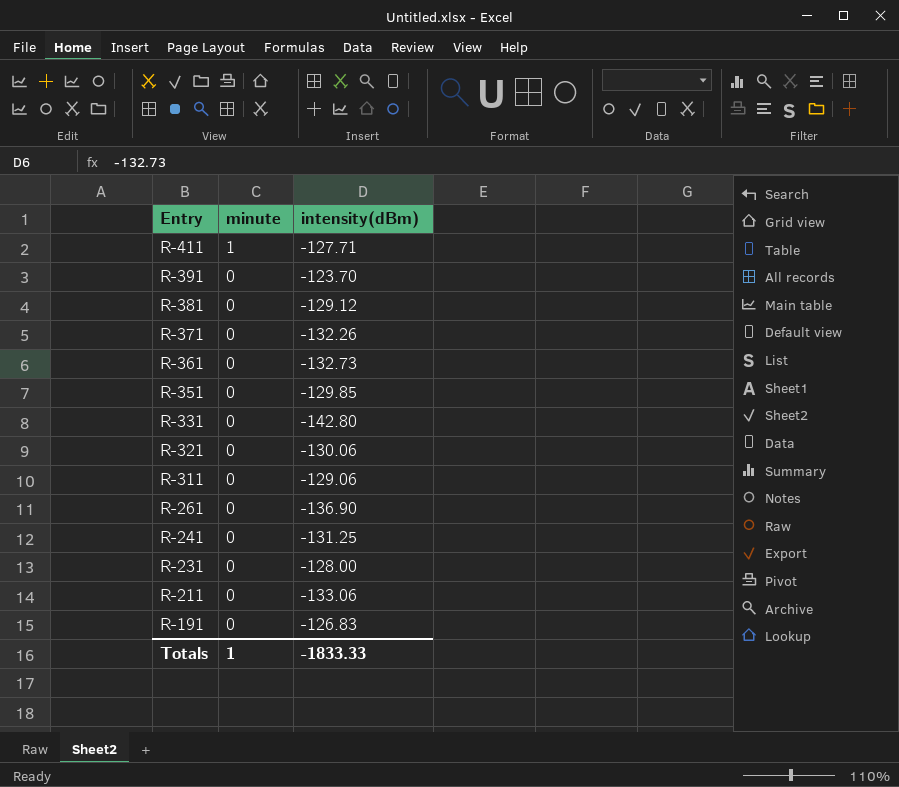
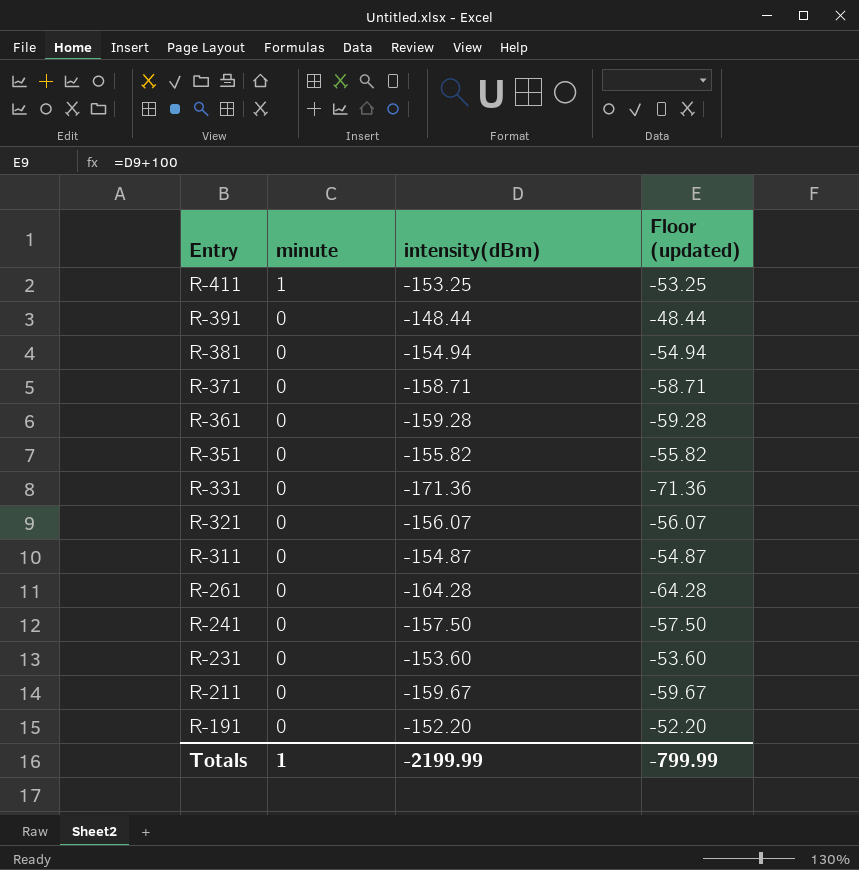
column Floor (updated) | formula: none -> [intensity(dBm)] + 100
R-411 | intensity(dBm): -127.71 -> -153.25
R-391 | intensity(dBm): -123.70 -> -148.44
R-381 | intensity(dBm): -129.12 -> -154.94
R-371 | intensity(dBm): -132.26 -> -158.71
R-361 | intensity(dBm): -132.73 -> -159.28
R-351 | intensity(dBm): -129.85 -> -155.82
R-331 | intensity(dBm): -142.80 -> -171.36
R-321 | intensity(dBm): -130.06 -> -156.07
R-311 | intensity(dBm): -129.06 -> -154.87
R-261 | intensity(dBm): -136.90 -> -164.28
R-241 | intensity(dBm): -131.25 -> -157.50
R-231 | intensity(dBm): -128.00 -> -153.60
R-211 | intensity(dBm): -133.06 -> -159.67
R-191 | intensity(dBm): -126.83 -> -152.20
Totals | intensity(dBm): -1833.33 -> -2199.99

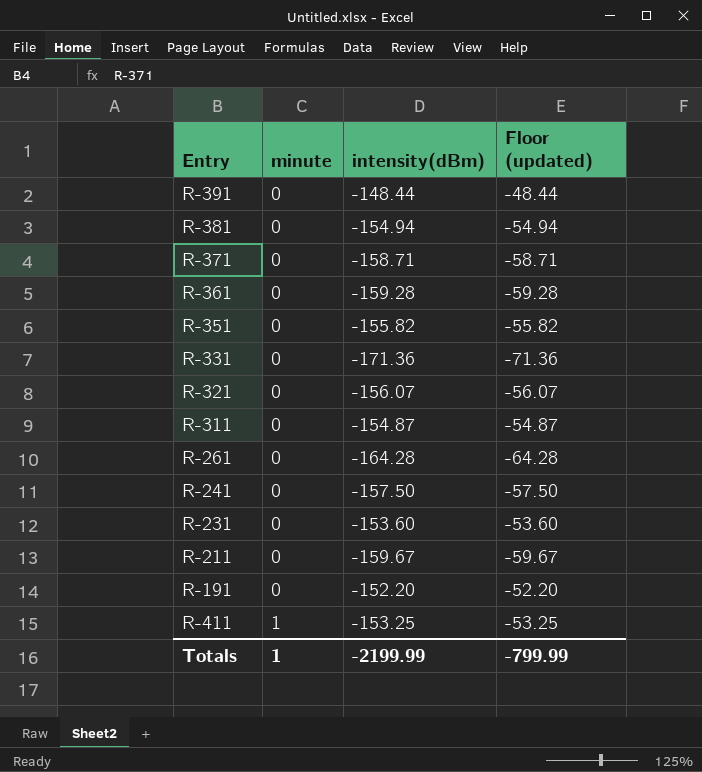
row order: Entry descending -> minute ascending

